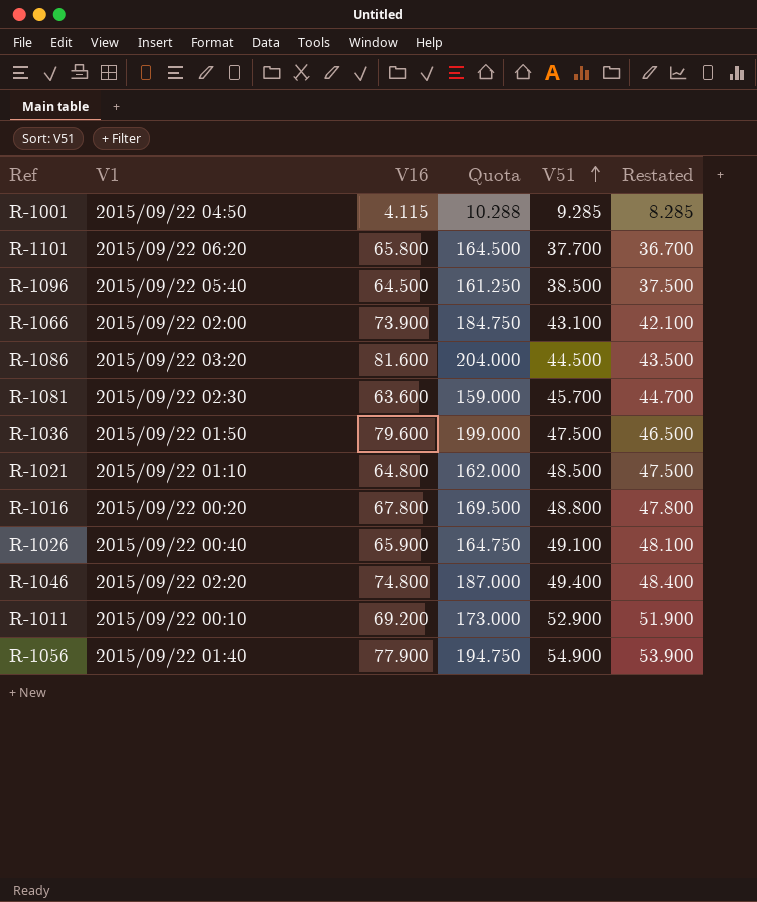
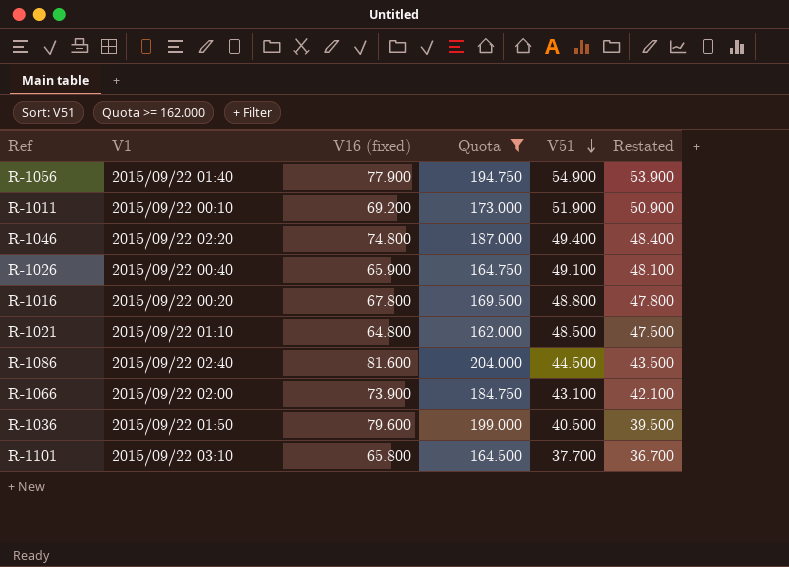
filter: none -> Quota >= 162.000
row order: V51 ascending -> V51 descending
column name: V16 -> V16 (fixed)
R-1011 | V51: 52.900 -> 51.900
R-1011 | Restated: 51.900 -> 50.900
R-1086 | V1: 2015/09/22 03:20 -> 2015/09/22 02:40
R-1036 | V51: 47.500 -> 40.500
R-1036 | Restated: 46.500 -> 39.500
R-1101 | V1: 2015/09/22 06:20 -> 2015/09/22 03:10

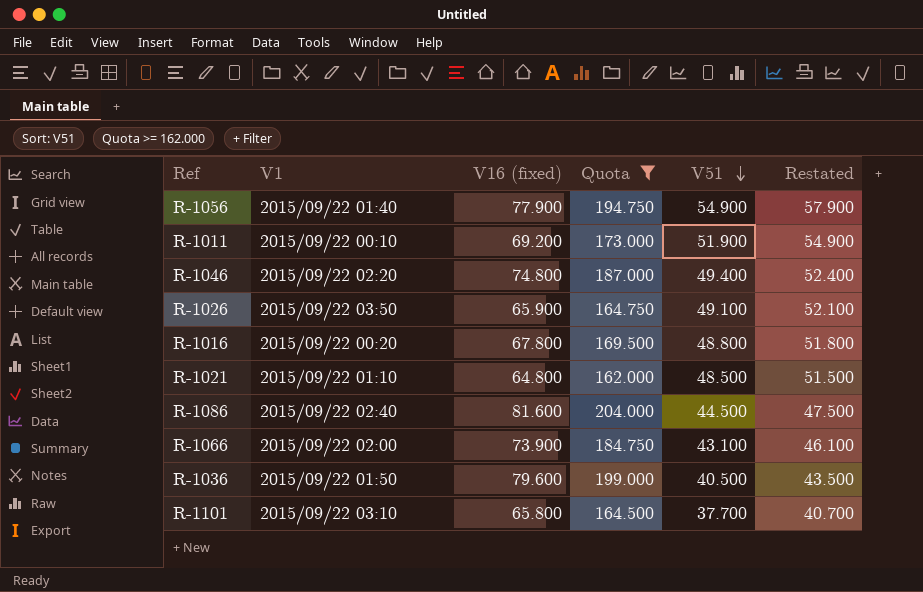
column Restated | formula: [V51] - 1 -> [V51] + 3
R-1026 | V1: 2015/09/22 00:40 -> 2015/09/22 03:50

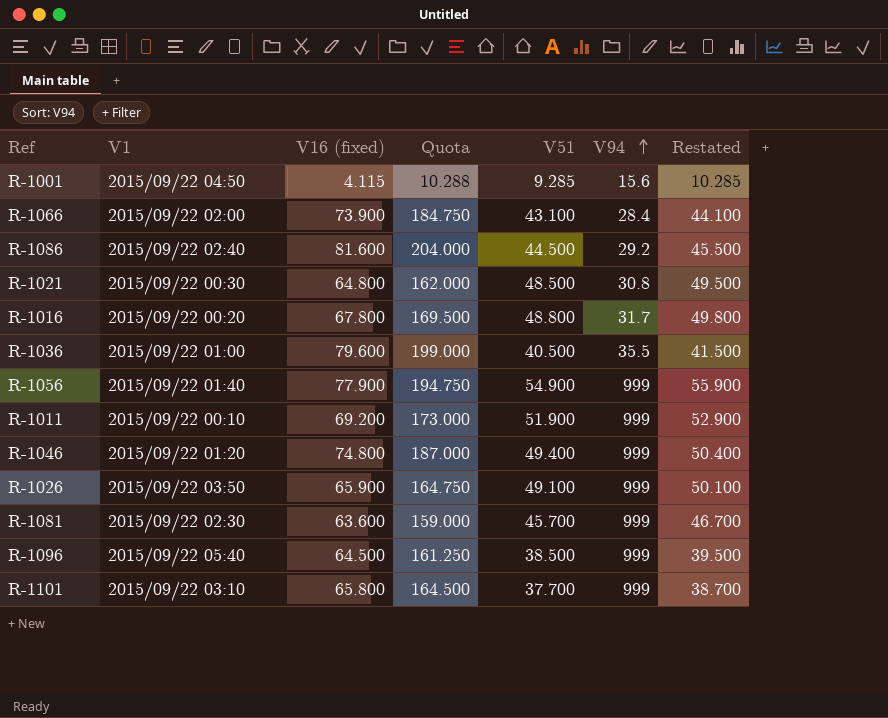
filter: Quota >= 162.000 -> none
row order: V51 descending -> V94 ascending
column V94 | position: none -> 6
column Restated | formula: [V51] + 3 -> [V51] + 1
R-1021 | V1: 2015/09/22 01:10 -> 2015/09/22 00:30
R-1036 | V1: 2015/09/22 01:50 -> 2015/09/22 01:00
R-1046 | V1: 2015/09/22 02:20 -> 2015/09/22 01:20

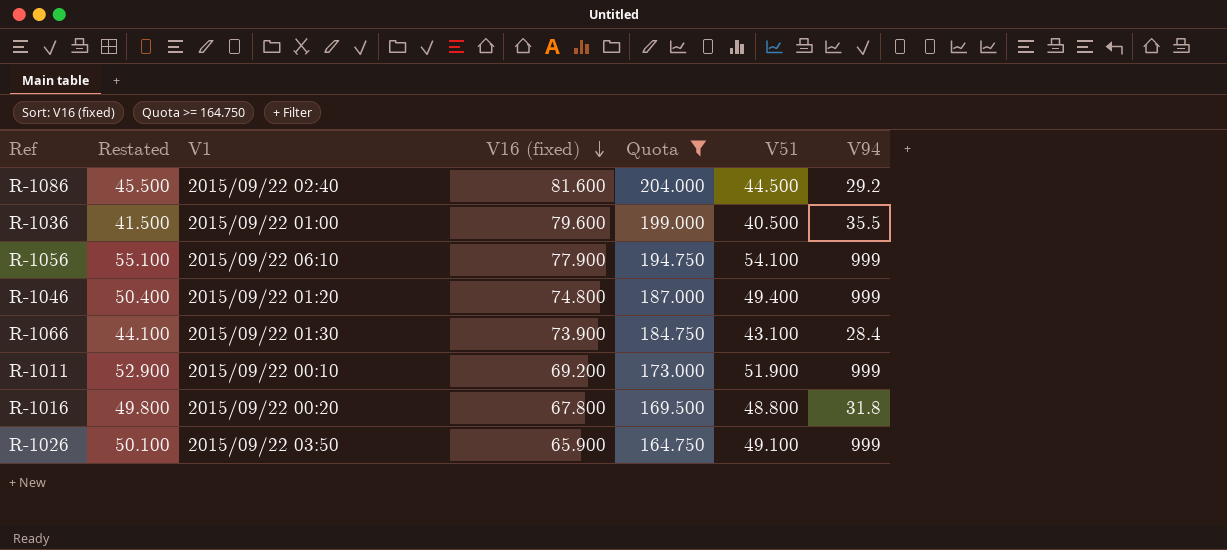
filter: none -> Quota >= 164.750
row order: V94 ascending -> V16 (fixed) descending
column Restated | position: 7 -> 2
R-1056 | Restated: 55.900 -> 55.100
R-1056 | V1: 2015/09/22 01:40 -> 2015/09/22 06:10
R-1056 | V51: 54.900 -> 54.100
R-1066 | V1: 2015/09/22 02:00 -> 2015/09/22 01:30
R-1016 | V94: 31.7 -> 31.8

